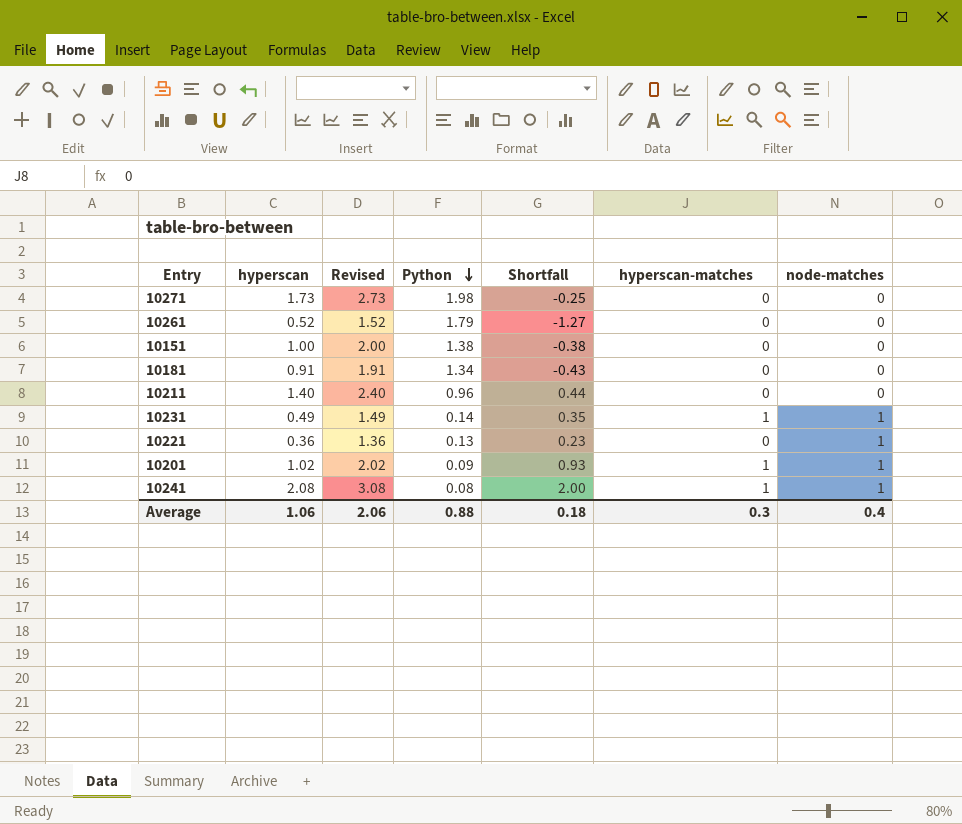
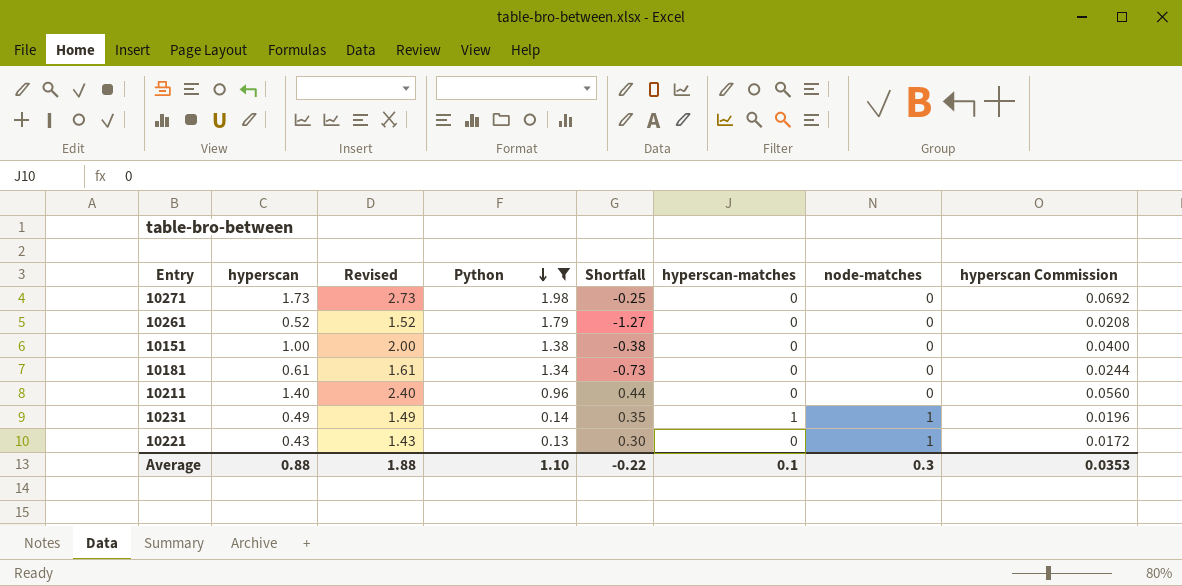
filter: none -> Python >= 0.13
column hyperscan Commission | formula: none -> [hyperscan] * 0.04
10181 | hyperscan: 0.91 -> 0.61
10181 | Revised: 1.91 -> 1.61
10181 | Shortfall: -0.43 -> -0.73
10221 | hyperscan: 0.36 -> 0.43
10221 | Revised: 1.36 -> 1.43
10221 | Shortfall: 0.23 -> 0.30
Average | hyperscan: 1.06 -> 0.88
Average | Revised: 2.06 -> 1.88
Average | Python: 0.88 -> 1.10
Average | Shortfall: 0.18 -> -0.22
Average | hyperscan-matches: 0.3 -> 0.1
Average | node-matches: 0.4 -> 0.3

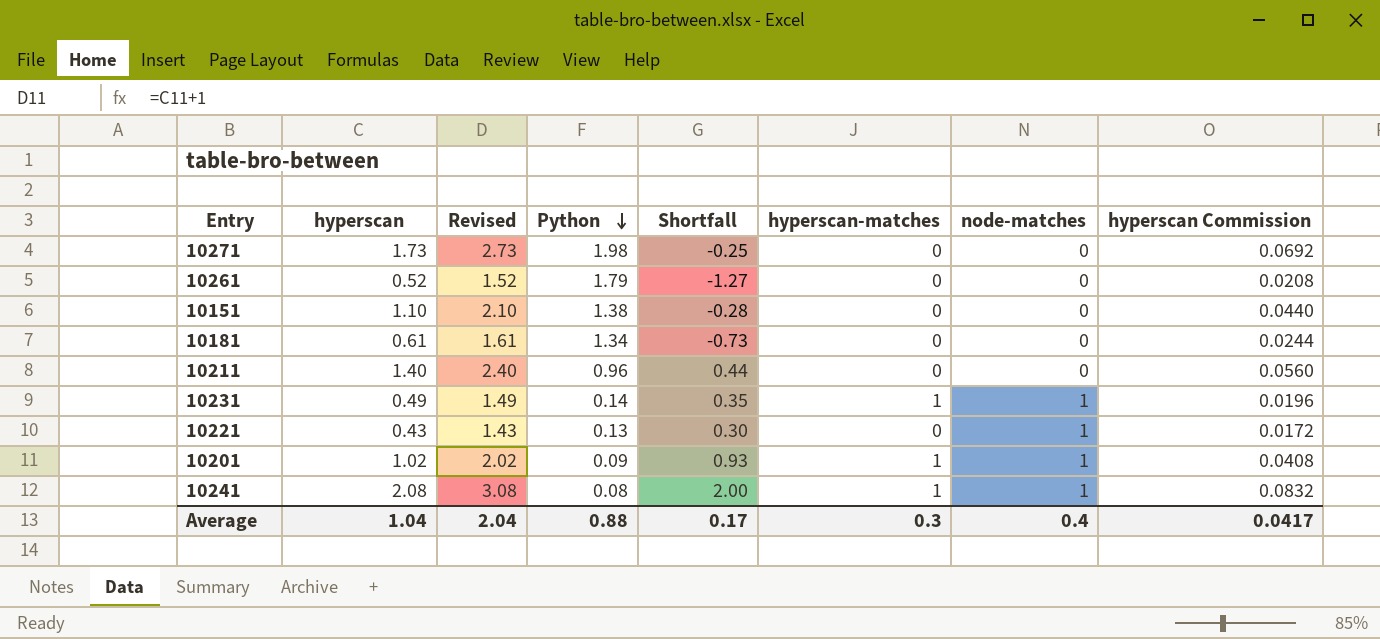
filter: Python >= 0.13 -> none
10151 | hyperscan: 1.00 -> 1.10
10151 | Revised: 2.00 -> 2.10
10151 | Shortfall: -0.38 -> -0.28
10151 | hyperscan Commission: 0.0400 -> 0.0440
Average | hyperscan: 0.88 -> 1.04
Average | Revised: 1.88 -> 2.04
Average | Python: 1.10 -> 0.88
Average | Shortfall: -0.22 -> 0.17
Average | hyperscan-matches: 0.1 -> 0.3
Average | node-matches: 0.3 -> 0.4
Average | hyperscan Commission: 0.0353 -> 0.0417

